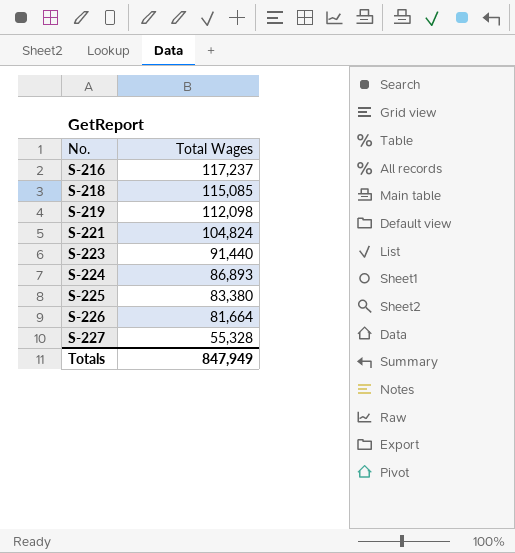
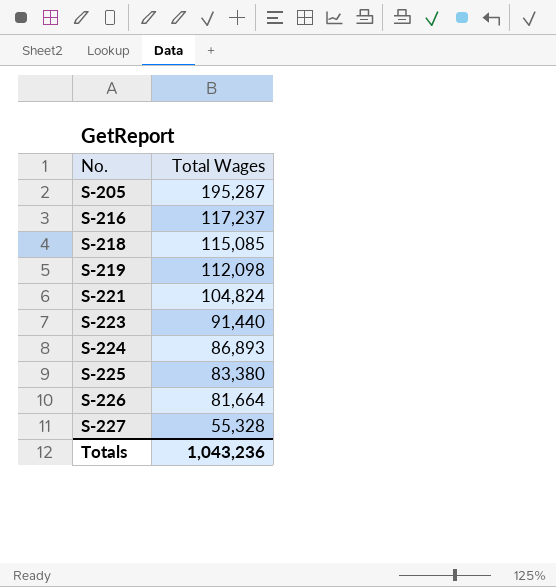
row S-205: none -> 195,287
Totals | Total Wages: 847,949 -> 1,043,236

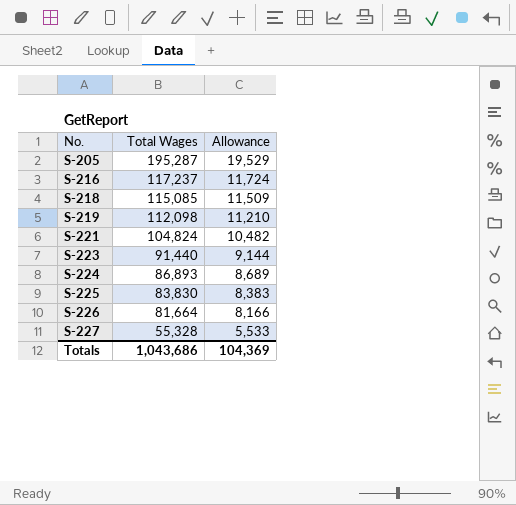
column Allowance | formula: none -> [Total Wages] * 0.1
S-225 | Total Wages: 83,380 -> 83,830
Totals | Total Wages: 1,043,236 -> 1,043,686

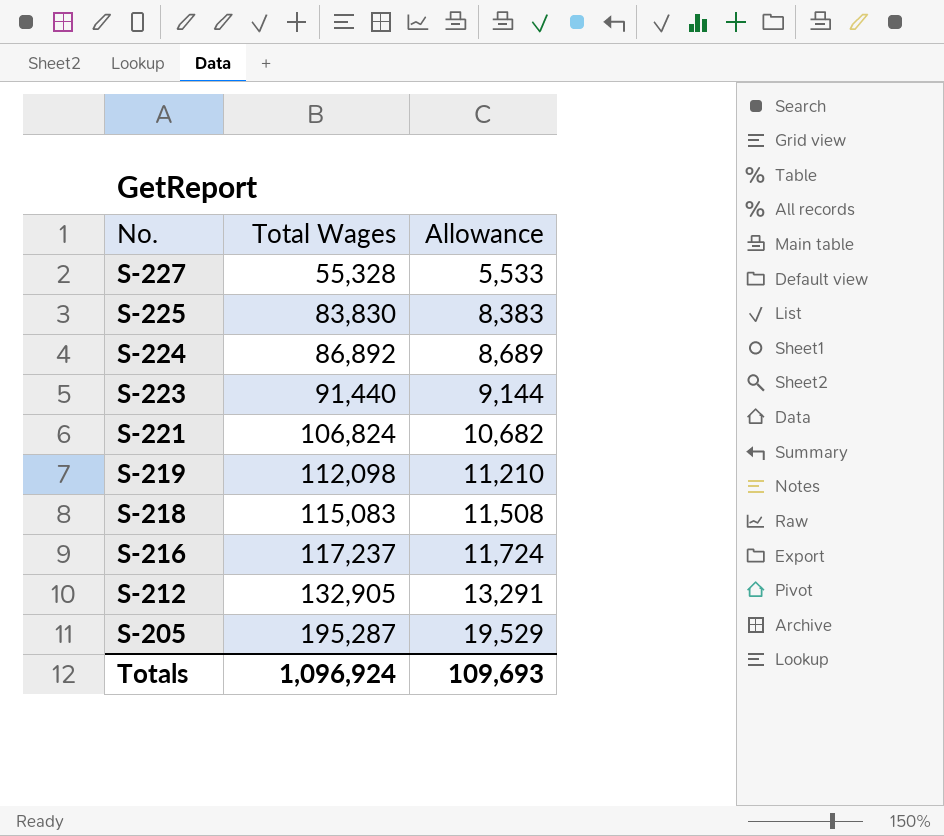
row order: No. ascending -> No. descending
row S-226: 81,664 | 8,166 -> none
S-224 | Total Wages: 86,893 -> 86,892
S-221 | Total Wages: 104,824 -> 106,824
S-221 | Allowance: 10,482 -> 10,682
S-218 | Total Wages: 115,085 -> 115,083
S-218 | Allowance: 11,509 -> 11,508
row S-212: none -> 132,905 | 13,291
Totals | Total Wages: 1,043,686 -> 1,096,924
Totals | Allowance: 104,369 -> 109,693

